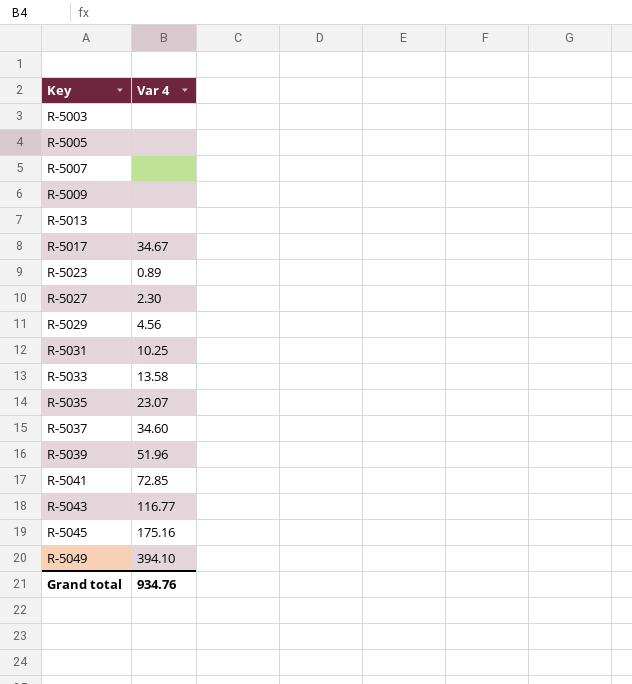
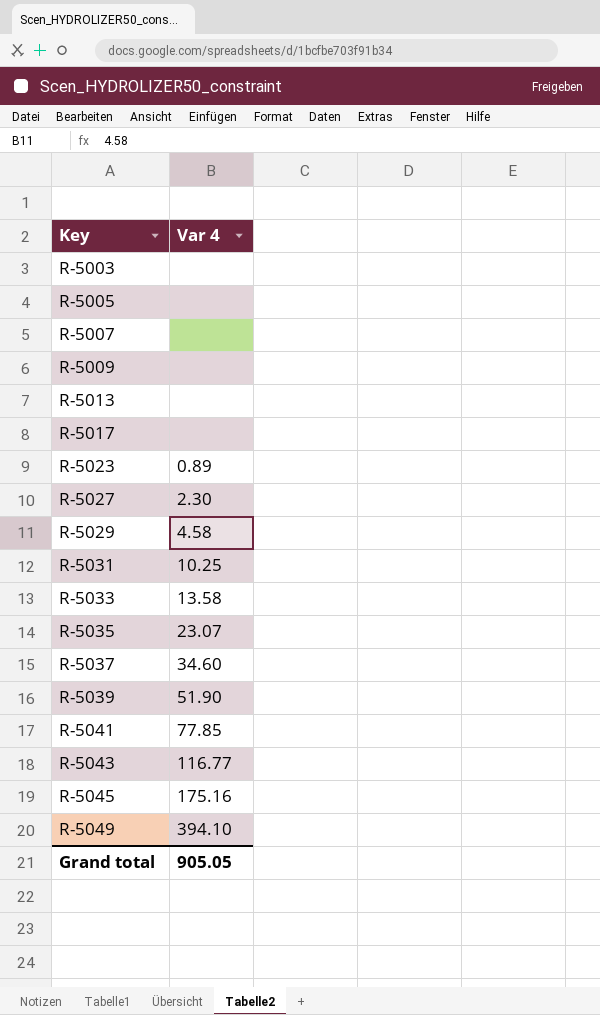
R-5017 | Var 4: 34.67 -> none
R-5029 | Var 4: 4.56 -> 4.58
R-5039 | Var 4: 51.96 -> 51.90
R-5041 | Var 4: 72.85 -> 77.85
Grand total | Var 4: 934.76 -> 905.05

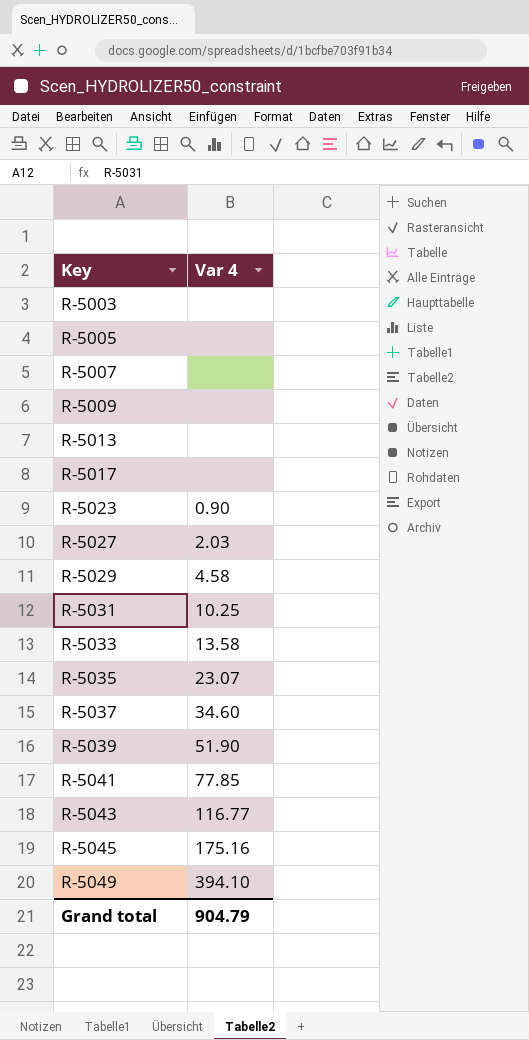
R-5023 | Var 4: 0.89 -> 0.90
R-5027 | Var 4: 2.30 -> 2.03
Grand total | Var 4: 905.05 -> 904.79

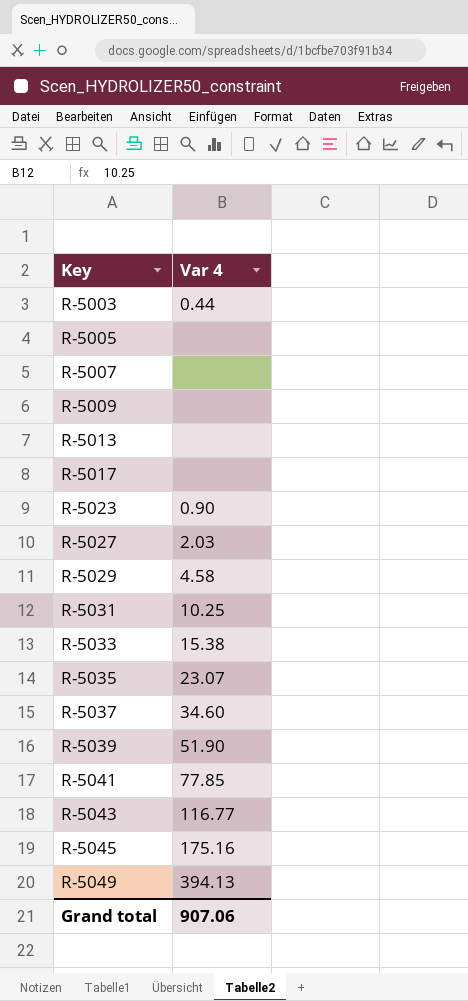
R-5003 | Var 4: none -> 0.44
R-5033 | Var 4: 13.58 -> 15.38
R-5049 | Var 4: 394.10 -> 394.13
Grand total | Var 4: 904.79 -> 907.06

